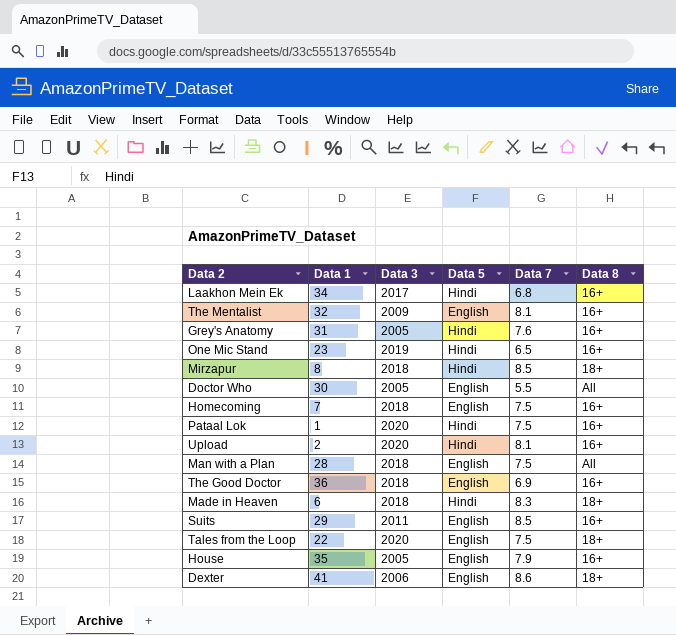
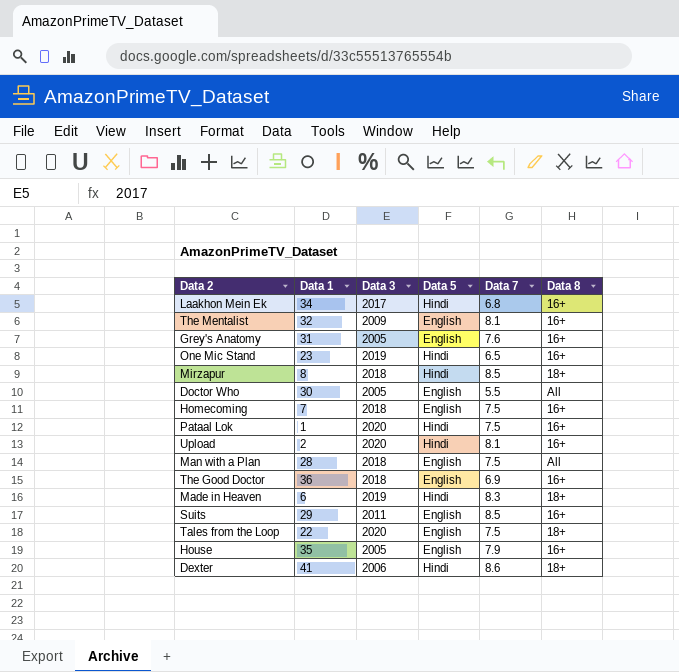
Grey's Anatomy | Data 5: Hindi -> English
Made in Heaven | Data 3: 2018 -> 2019
Dexter | Data 5: English -> Hindi

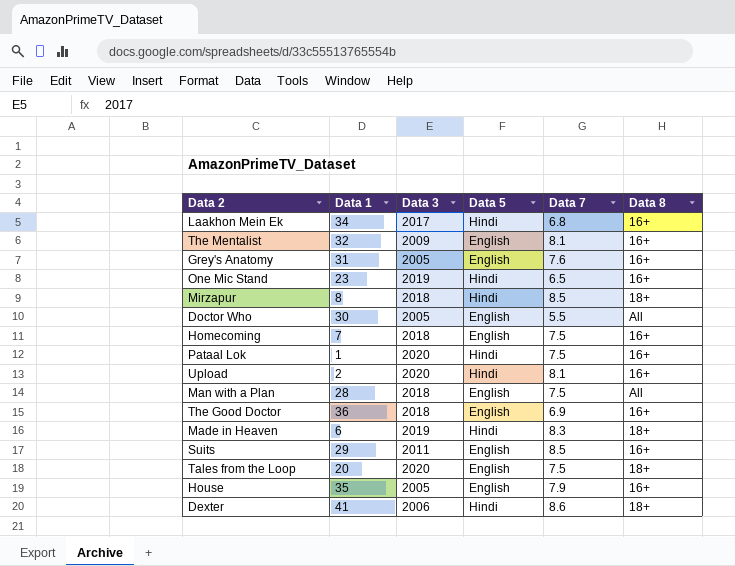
Tales from the Loop | Data 1: 22 -> 20

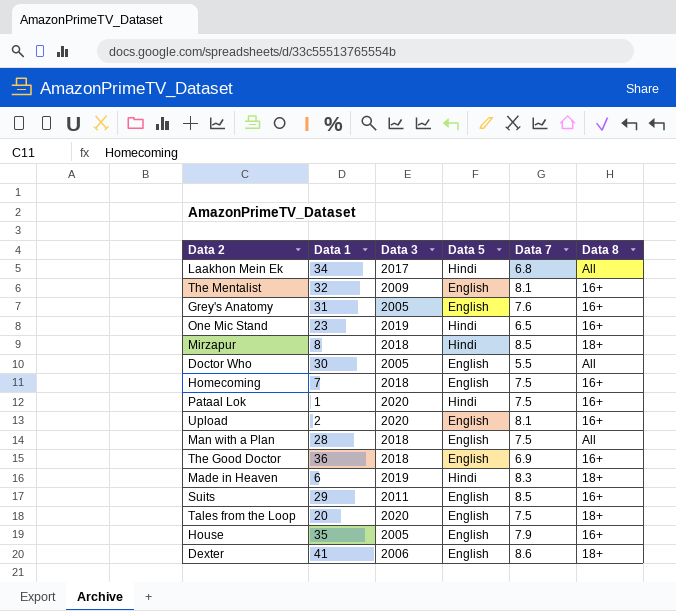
Laakhon Mein Ek | Data 8: 16+ -> All
Upload | Data 5: Hindi -> English
Dexter | Data 5: Hindi -> English

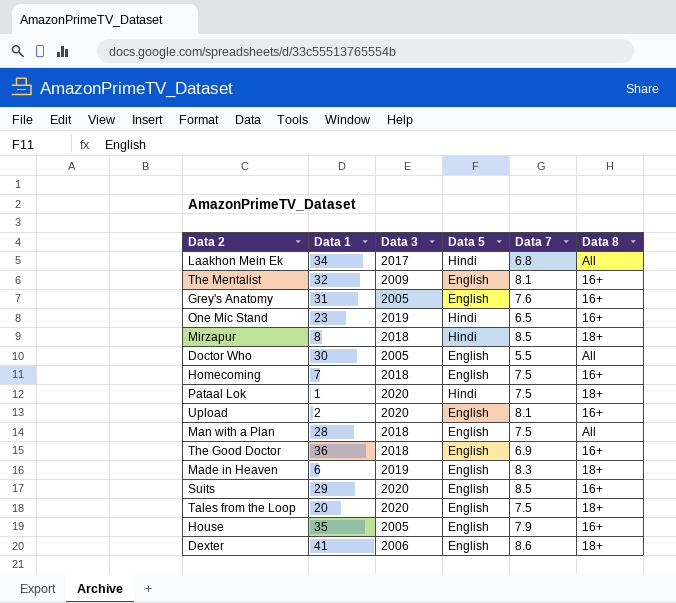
Pataal Lok | Data 8: 16+ -> 18+
Made in Heaven | Data 5: Hindi -> English
Suits | Data 3: 2011 -> 2020

